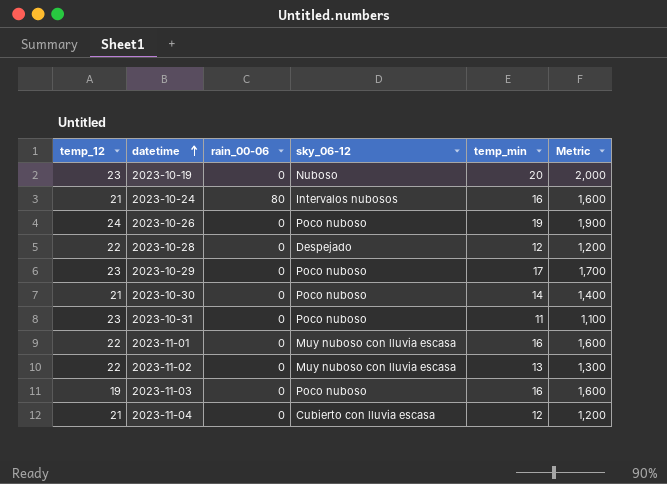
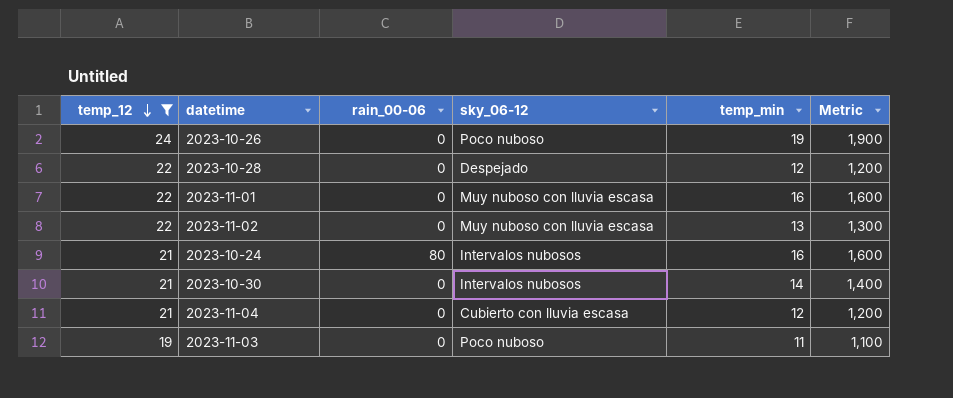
filter: none -> temp_12 != 23
row order: datetime ascending -> temp_12 descending
2023-10-30 | sky_06-12: Poco nuboso -> Intervalos nubosos
2023-11-03 | temp_min: 16 -> 11
2023-11-03 | Metric: 1,600 -> 1,100

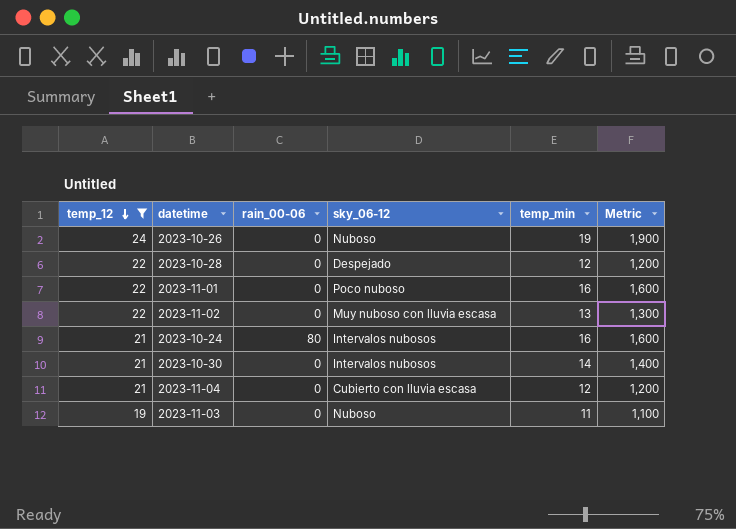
2023-10-26 | sky_06-12: Poco nuboso -> Nuboso
2023-11-01 | sky_06-12: Muy nuboso con lluvia escasa -> Poco nuboso
2023-11-03 | sky_06-12: Poco nuboso -> Nuboso

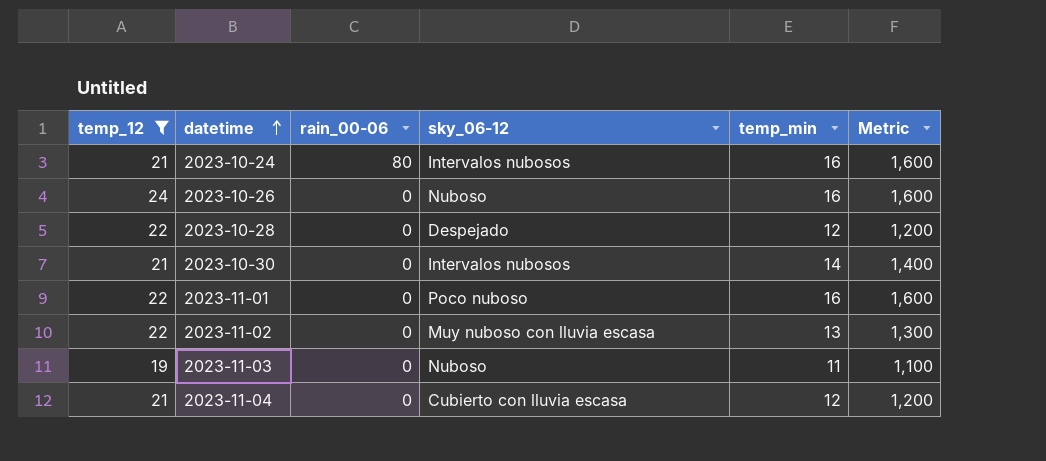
row order: temp_12 descending -> datetime ascending
2023-10-26 | temp_min: 19 -> 16
2023-10-26 | Metric: 1,900 -> 1,600

